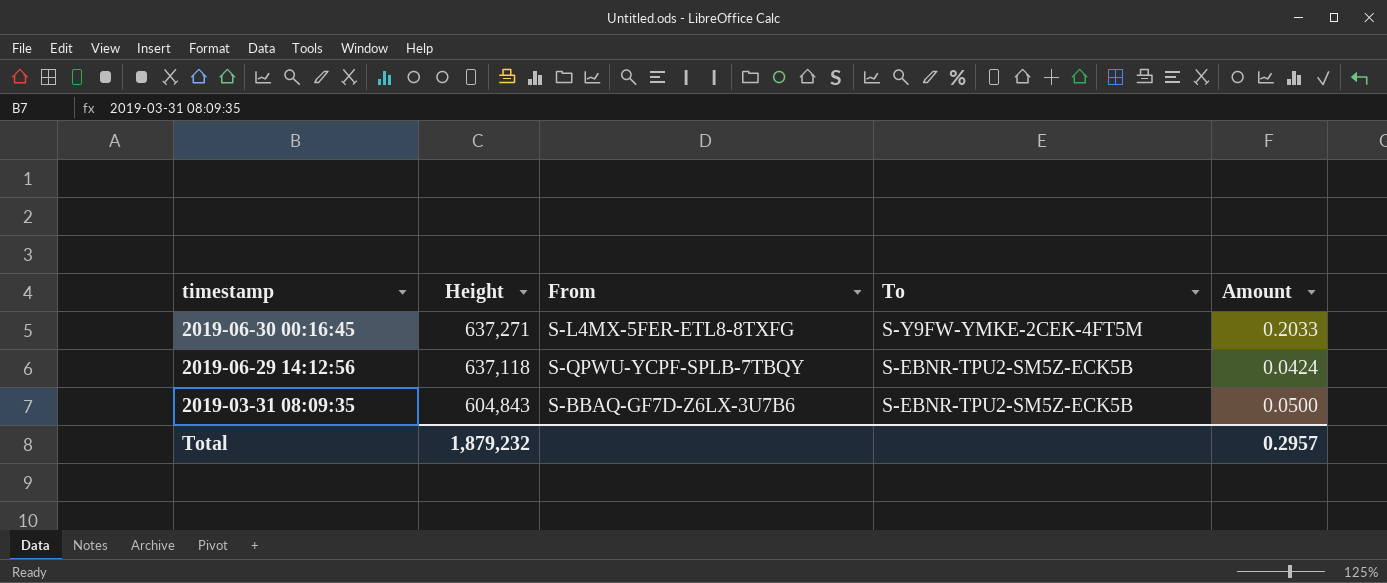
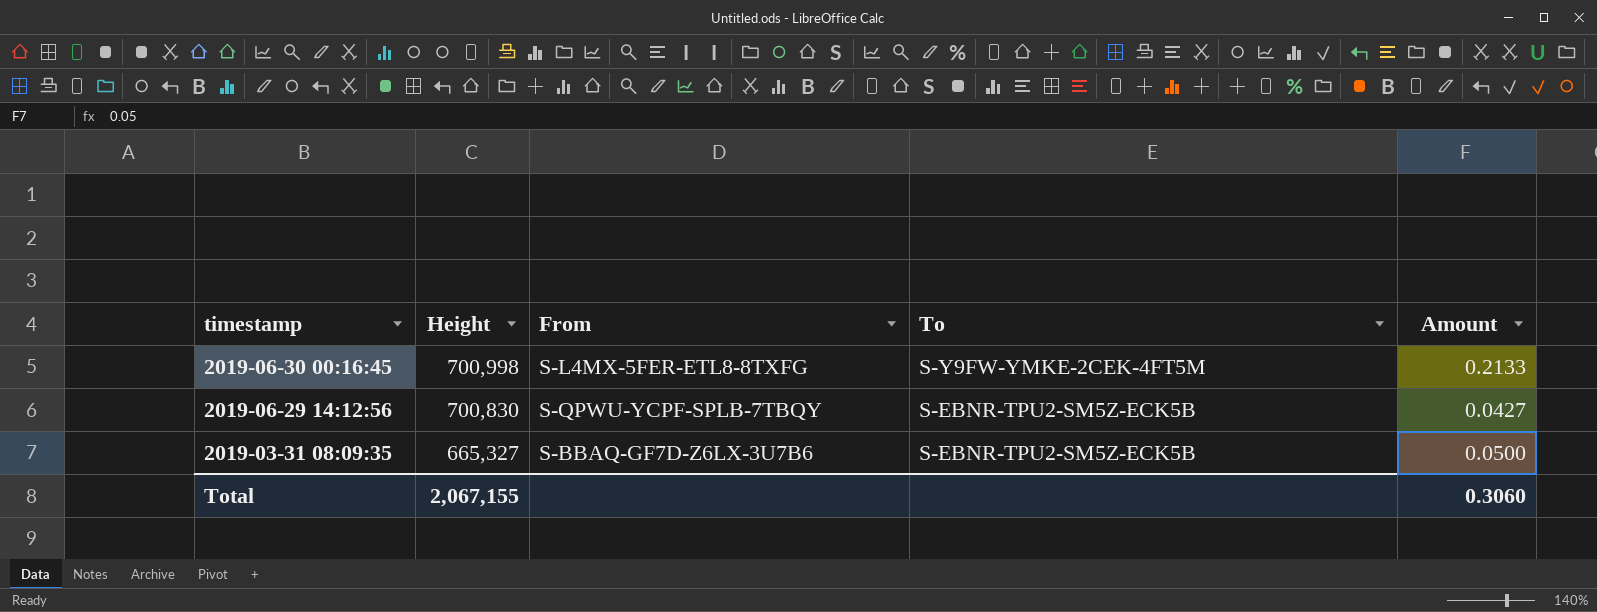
2019-06-30 00:16:45 | Height: 637,271 -> 700,998
2019-06-30 00:16:45 | Amount: 0.2033 -> 0.2133
2019-06-29 14:12:56 | Height: 637,118 -> 700,830
2019-06-29 14:12:56 | Amount: 0.0424 -> 0.0427
2019-03-31 08:09:35 | Height: 604,843 -> 665,327
Total | Height: 1,879,232 -> 2,067,155
Total | Amount: 0.2957 -> 0.3060

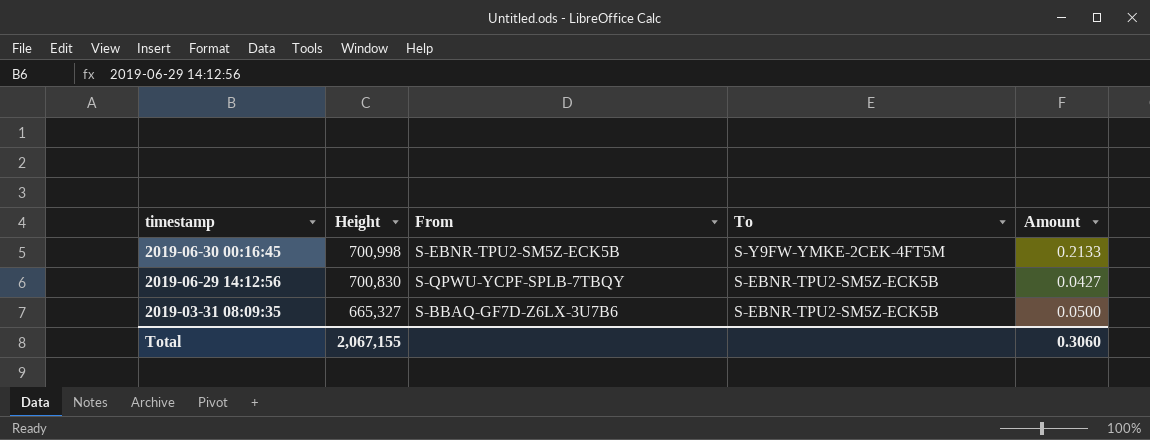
2019-06-30 00:16:45 | From: S-L4MX-5FER-ETL8-8TXFG -> S-EBNR-TPU2-SM5Z-ECK5B

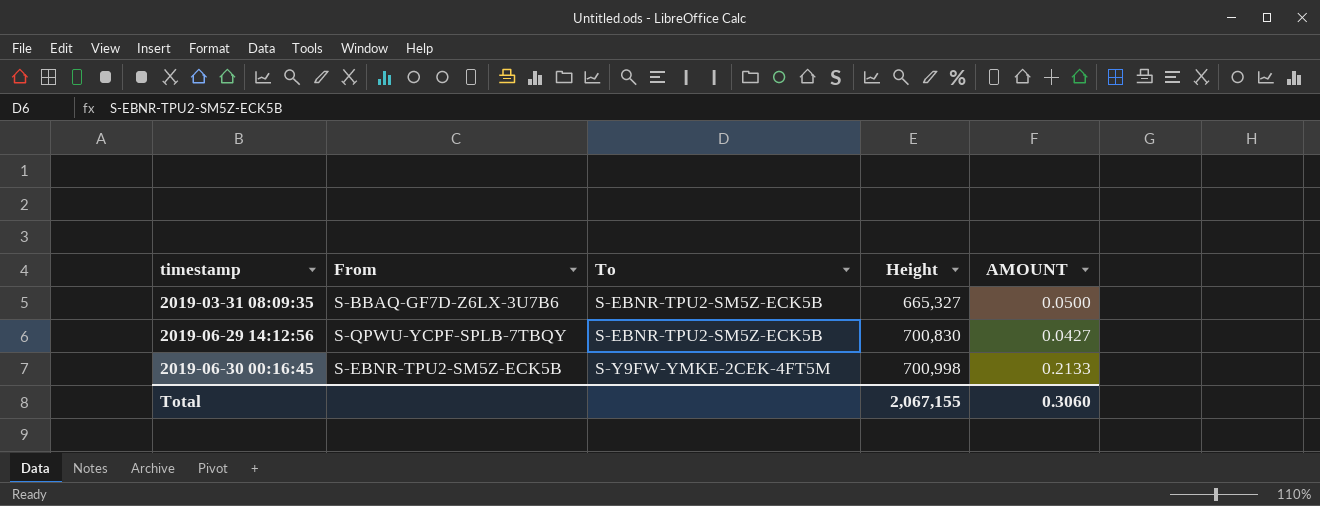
row order: timestamp descending -> timestamp ascending
column Height | position: 2 -> 4
column name: Amount -> AMOUNT

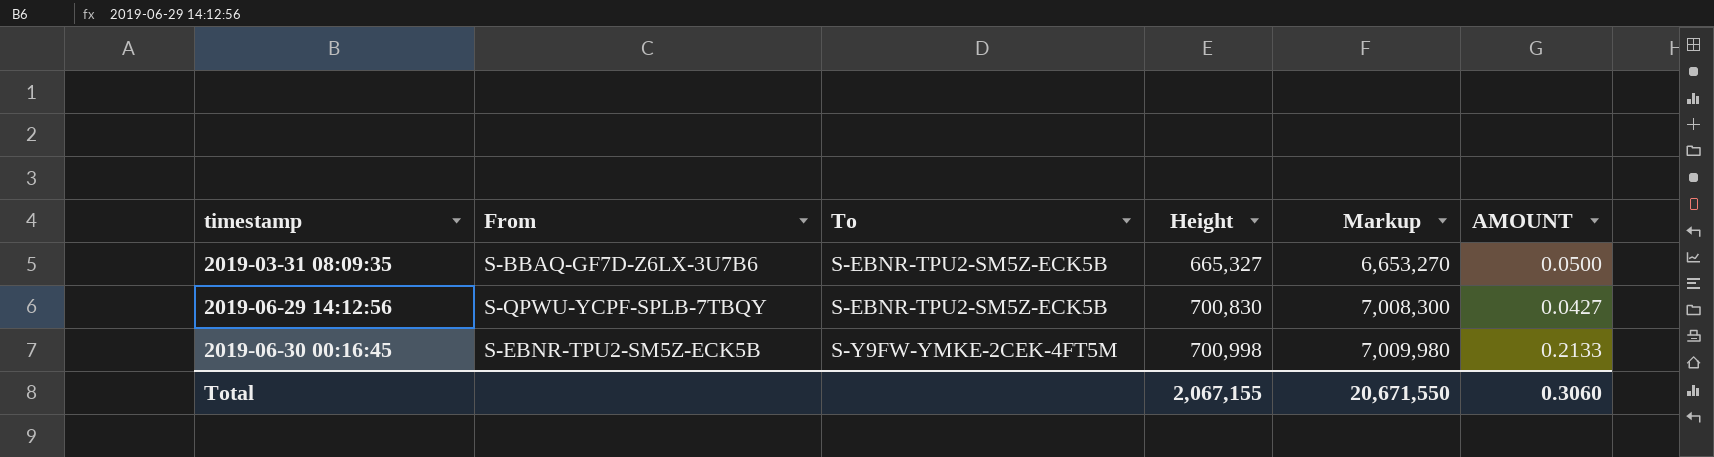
column Markup | formula: none -> [Height] * 10

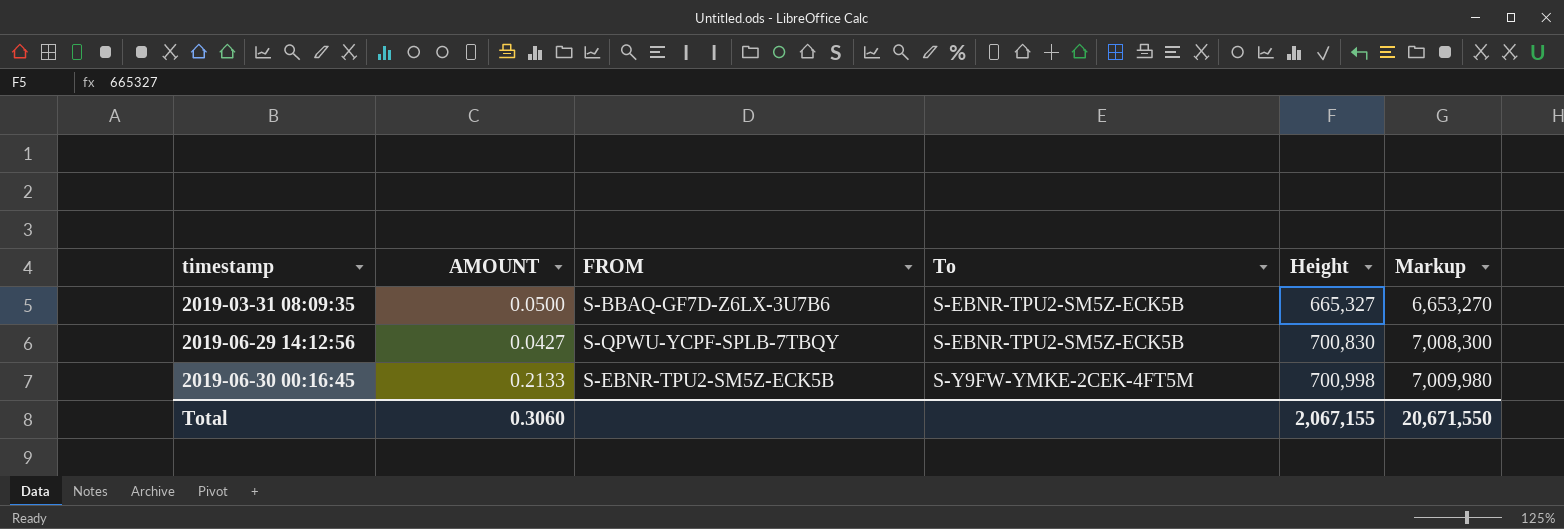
column AMOUNT | position: 6 -> 2
column name: From -> FROM

